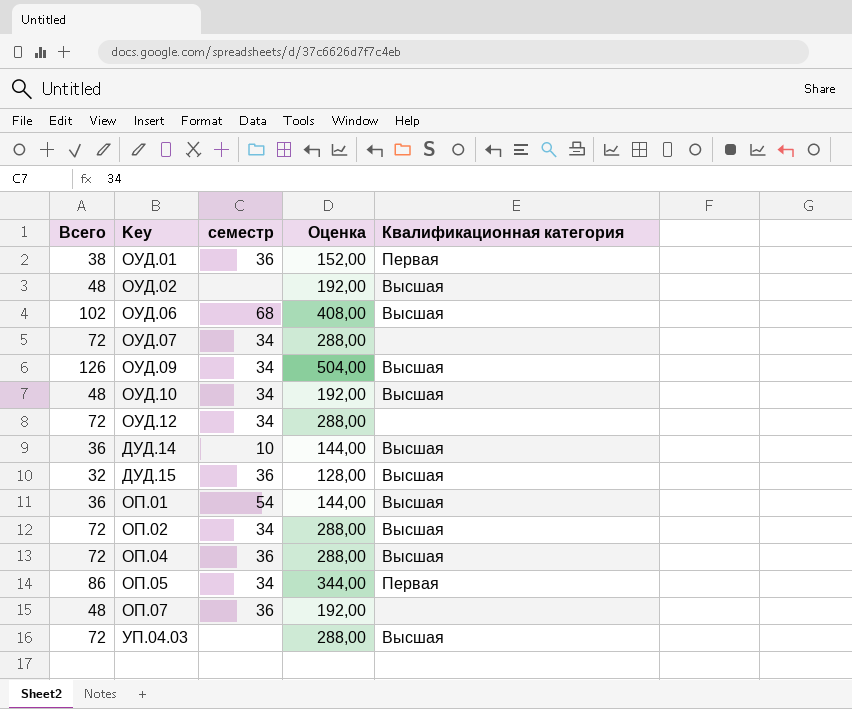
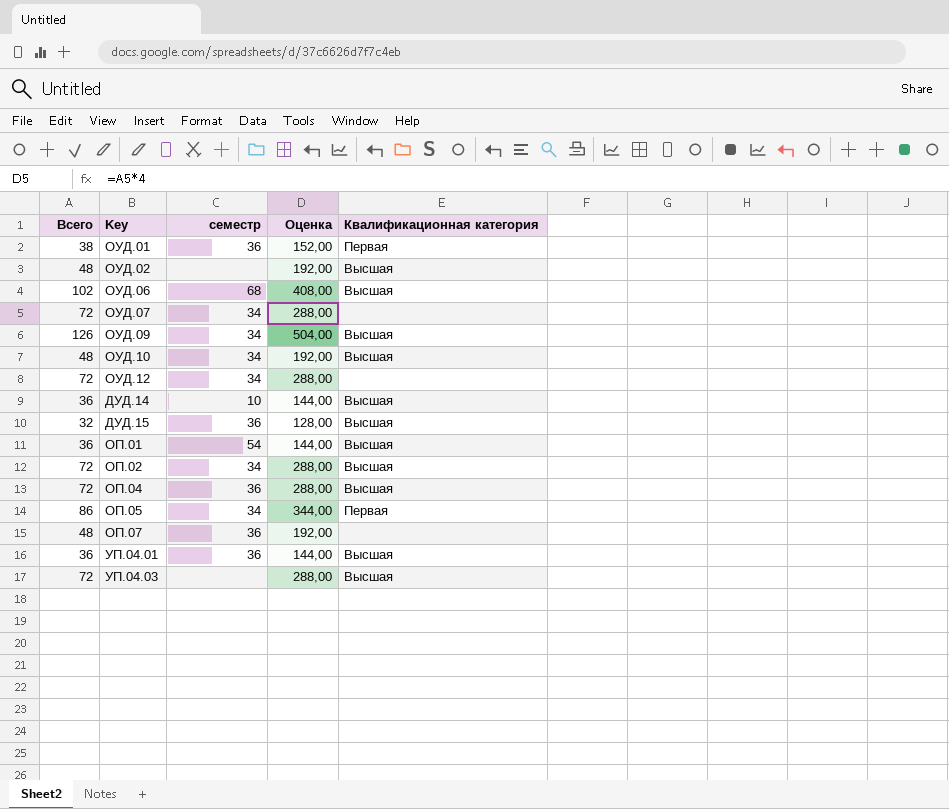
row УП.04.01: none -> 36 | 36 | 144,00 | Высшая

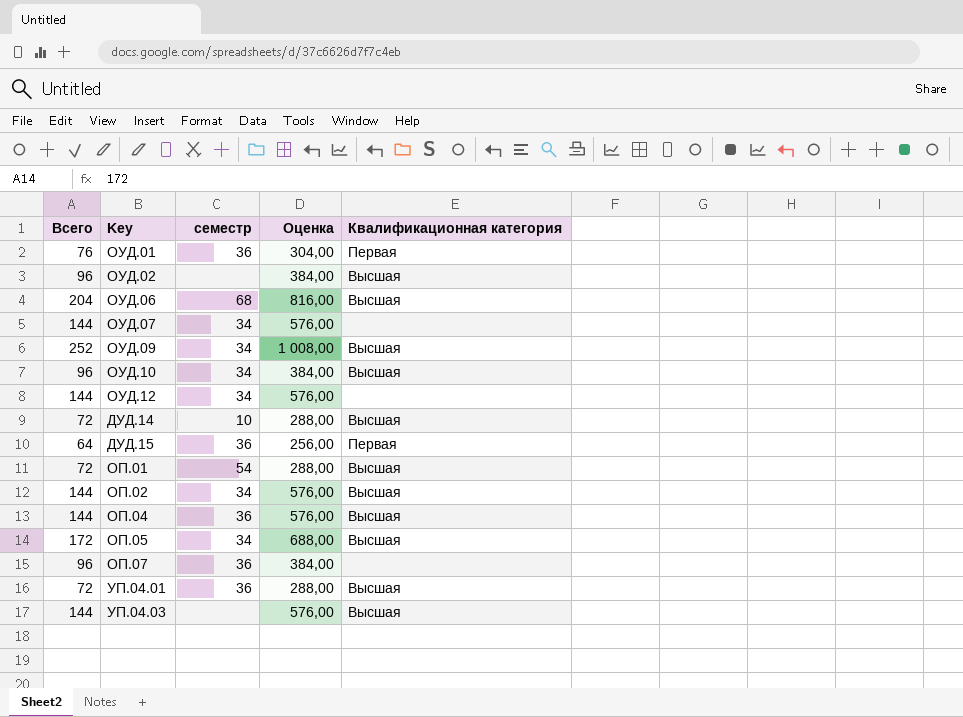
ОУД.01 | Всего: 38 -> 76
ОУД.01 | Оценка: 152,00 -> 304,00
ОУД.02 | Всего: 48 -> 96
ОУД.02 | Оценка: 192,00 -> 384,00
ОУД.06 | Всего: 102 -> 204
ОУД.06 | Оценка: 408,00 -> 816,00
ОУД.07 | Всего: 72 -> 144
ОУД.07 | Оценка: 288,00 -> 576,00
ОУД.09 | Всего: 126 -> 252
ОУД.09 | Оценка: 504,00 -> 1 008,00
ОУД.10 | Всего: 48 -> 96
ОУД.10 | Оценка: 192,00 -> 384,00
ОУД.12 | Всего: 72 -> 144
ОУД.12 | Оценка: 288,00 -> 576,00
ДУД.14 | Всего: 36 -> 72
ДУД.14 | Оценка: 144,00 -> 288,00
ДУД.15 | Всего: 32 -> 64
ДУД.15 | Оценка: 128,00 -> 256,00
ДУД.15 | Квалификационная категория: Высшая -> Первая
ОП.01 | Всего: 36 -> 72
ОП.01 | Оценка: 144,00 -> 288,00
ОП.02 | Всего: 72 -> 144
ОП.02 | Оценка: 288,00 -> 576,00
ОП.04 | Всего: 72 -> 144
ОП.04 | Оценка: 288,00 -> 576,00
ОП.05 | Всего: 86 -> 172
ОП.05 | Оценка: 344,00 -> 688,00
ОП.05 | Квалификационная категория: Первая -> Высшая
ОП.07 | Всего: 48 -> 96
ОП.07 | Оценка: 192,00 -> 384,00
УП.04.01 | Всего: 36 -> 72
УП.04.01 | Оценка: 144,00 -> 288,00
УП.04.03 | Всего: 72 -> 144
УП.04.03 | Оценка: 288,00 -> 576,00

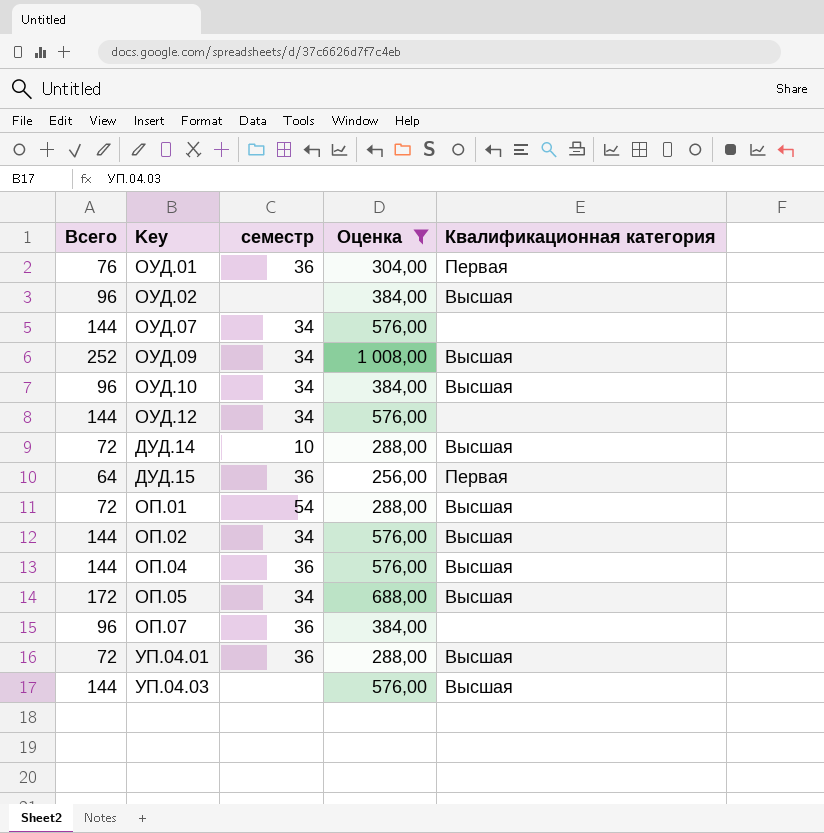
filter: none -> Оценка != 816,00

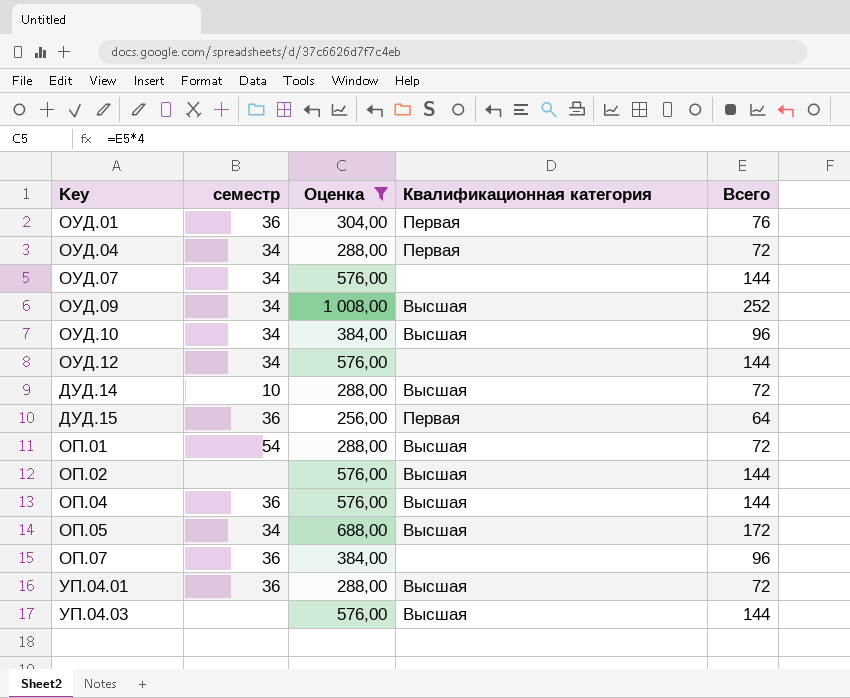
column Всего | position: 1 -> 5
row ОУД.02: 96 | none | 384,00 | Высшая -> none
row ОУД.04: none -> 34 | 288,00 | Первая | 72
ОП.02 | семестр: 34 -> none

